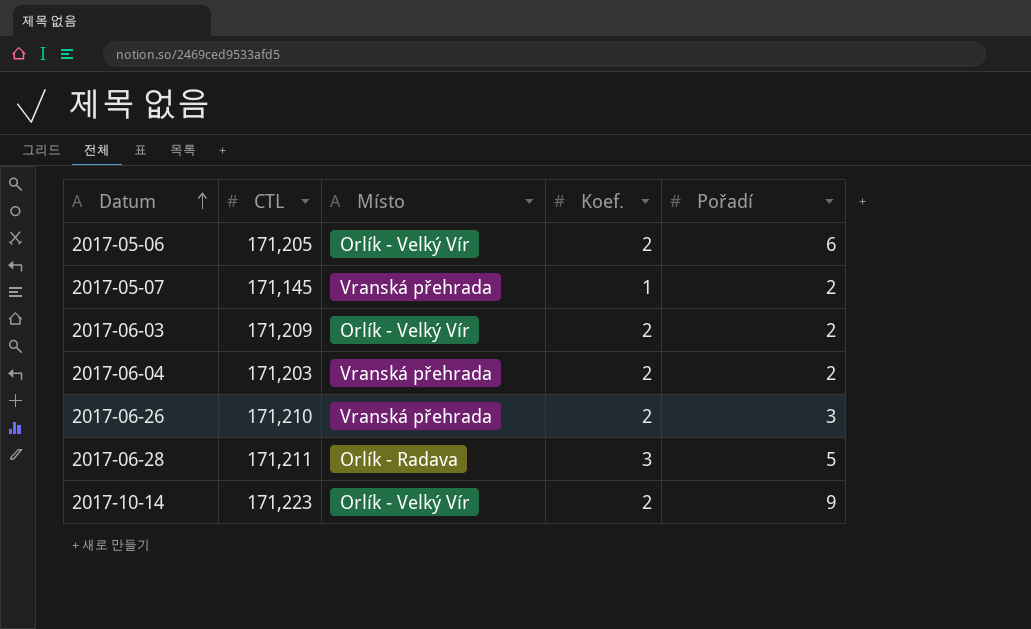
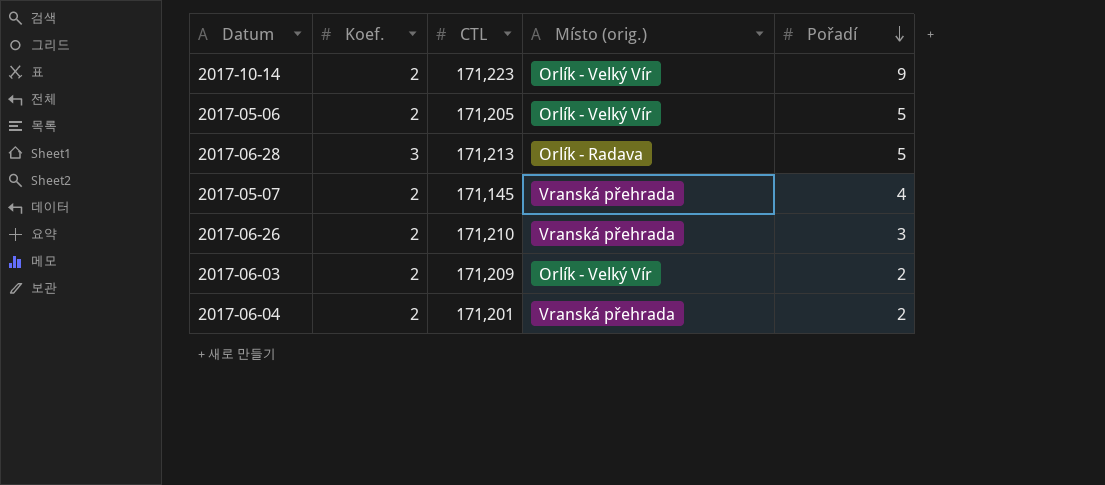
row order: Datum ascending -> Pořadí descending
column Koef. | position: 4 -> 2
column name: Místo -> Místo (orig.)
2017-05-06 | Pořadí: 6 -> 5
2017-06-28 | CTL: 171,211 -> 171,213
2017-05-07 | Koef.: 1 -> 2
2017-05-07 | Pořadí: 2 -> 4
2017-06-04 | CTL: 171,203 -> 171,201

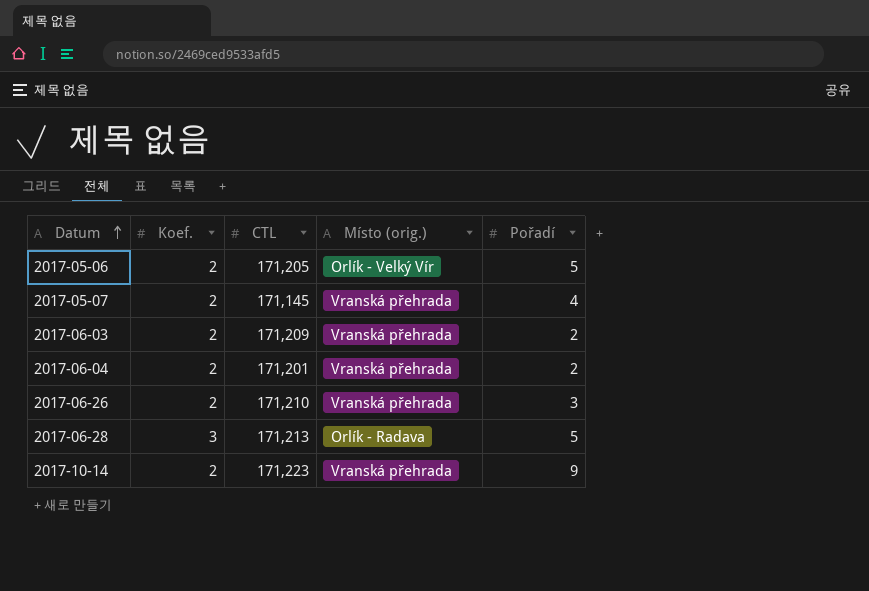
row order: Pořadí descending -> Datum ascending
2017-06-03 | Místo (orig.): Orlík - Velký Vír -> Vranská přehrada
2017-10-14 | Místo (orig.): Orlík - Velký Vír -> Vranská přehrada

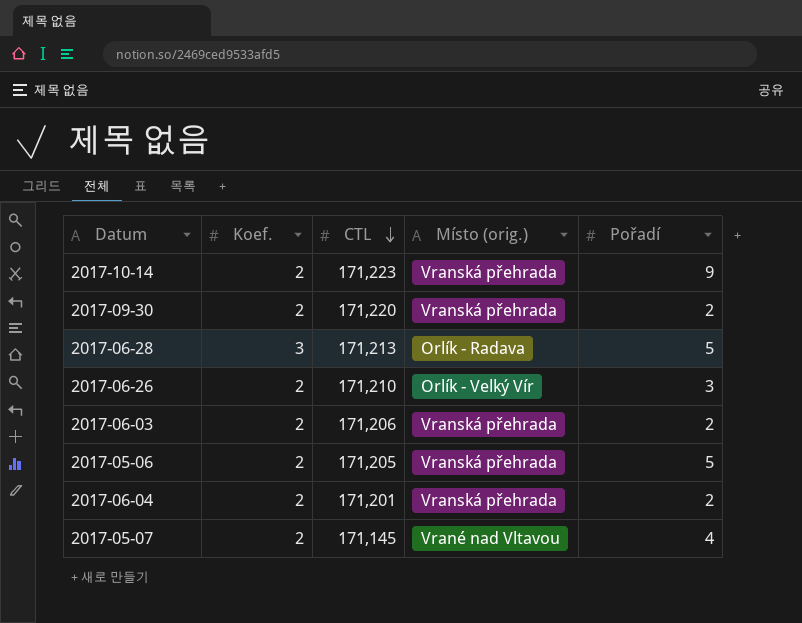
row order: Datum ascending -> CTL descending
row 2017-09-30: none -> 2 | 171,220 | Vranská přehrada | 2
2017-06-26 | Místo (orig.): Vranská přehrada -> Orlík - Velký Vír
2017-06-03 | CTL: 171,209 -> 171,206
2017-05-06 | Místo (orig.): Orlík - Velký Vír -> Vranská přehrada
2017-05-07 | Místo (orig.): Vranská přehrada -> Vrané nad Vltavou

